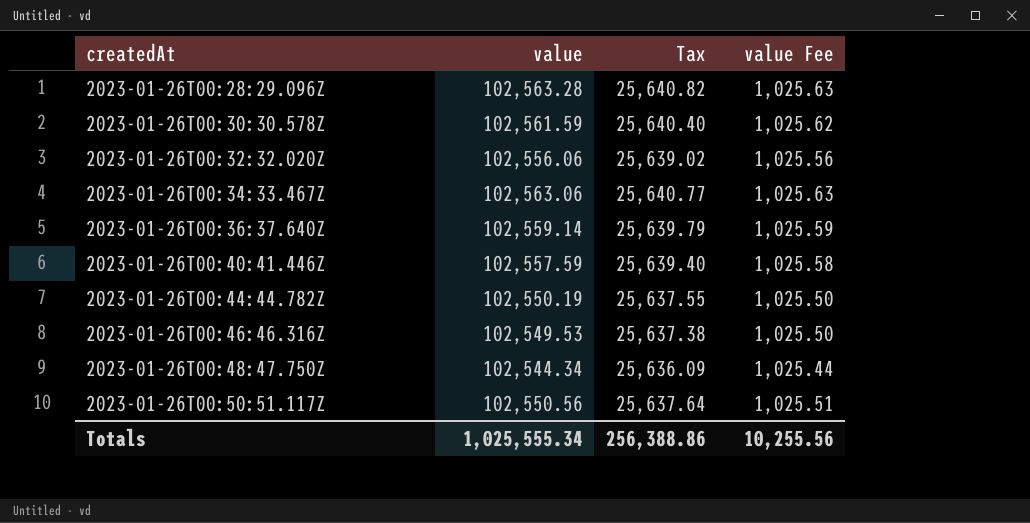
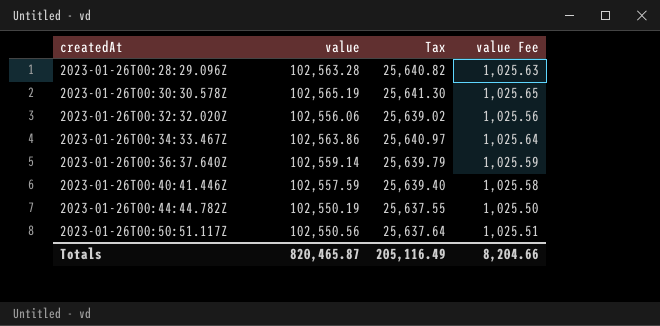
row 2023-01-26T00:46:46.316Z: 102,549.53 | 25,637.38 | 1,025.50 -> none
row 2023-01-26T00:48:47.750Z: 102,544.34 | 25,636.09 | 1,025.44 -> none
2023-01-26T00:30:30.578Z | value: 102,561.59 -> 102,565.19
2023-01-26T00:30:30.578Z | Tax: 25,640.40 -> 25,641.30
2023-01-26T00:30:30.578Z | value Fee: 1,025.62 -> 1,025.65
2023-01-26T00:34:33.467Z | value: 102,563.06 -> 102,563.86
2023-01-26T00:34:33.467Z | Tax: 25,640.77 -> 25,640.97
2023-01-26T00:34:33.467Z | value Fee: 1,025.63 -> 1,025.64
Totals | value: 1,025,555.34 -> 820,465.87
Totals | Tax: 256,388.86 -> 205,116.49
Totals | value Fee: 10,255.56 -> 8,204.66

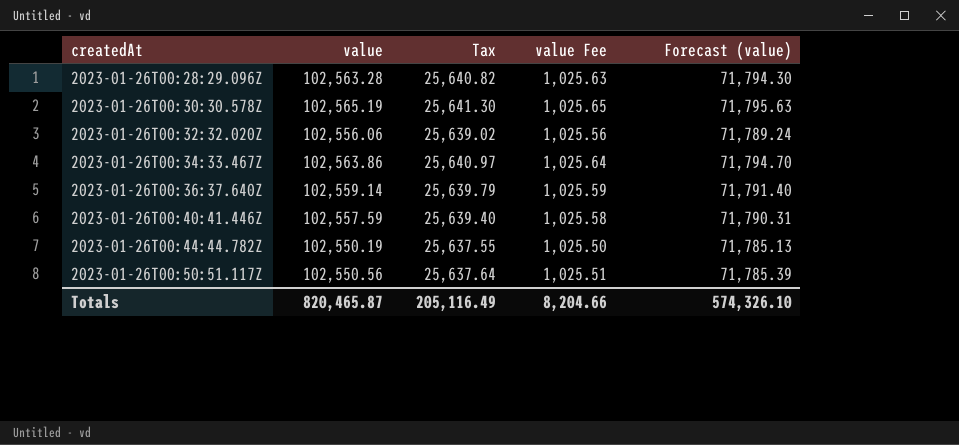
column Forecast (value) | formula: none -> [value] * 0.7

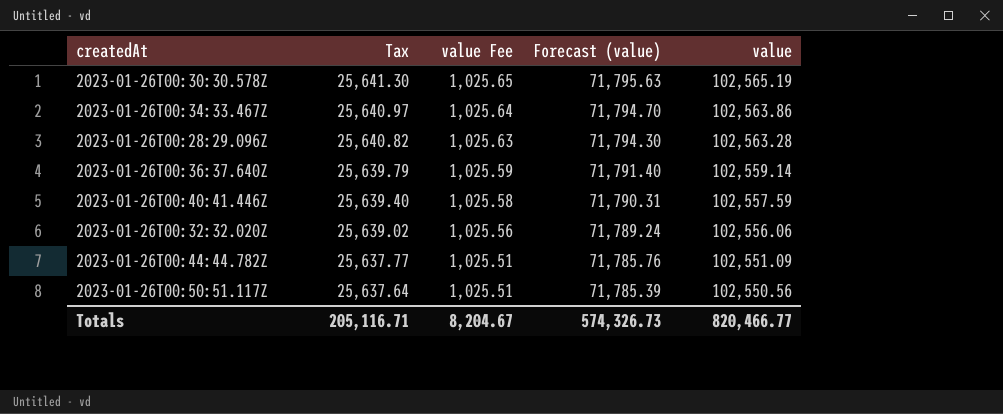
row order: createdAt ascending -> Tax descending
column value | position: 2 -> 5
2023-01-26T00:44:44.782Z | Tax: 25,637.55 -> 25,637.77
2023-01-26T00:44:44.782Z | value Fee: 1,025.50 -> 1,025.51
2023-01-26T00:44:44.782Z | Forecast (value): 71,785.13 -> 71,785.76
2023-01-26T00:44:44.782Z | value: 102,550.19 -> 102,551.09
Totals | Tax: 205,116.49 -> 205,116.71
Totals | value Fee: 8,204.66 -> 8,204.67
Totals | Forecast (value): 574,326.10 -> 574,326.73
Totals | value: 820,465.87 -> 820,466.77

